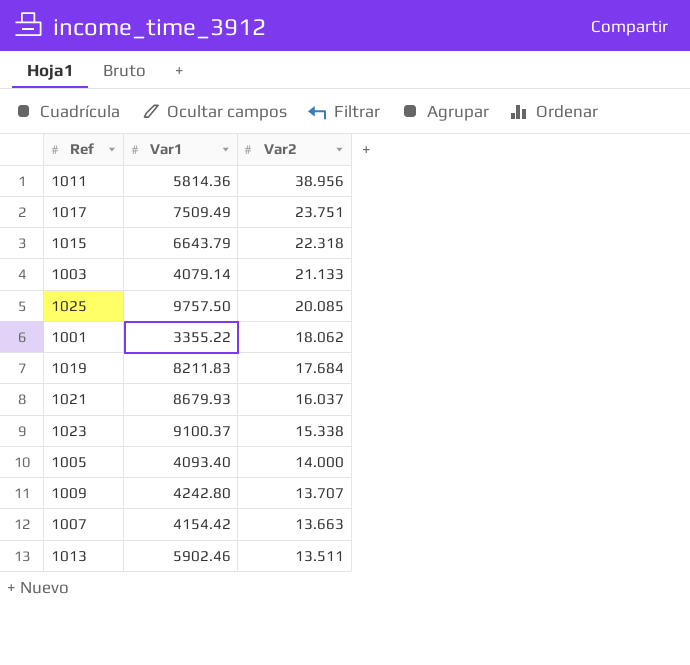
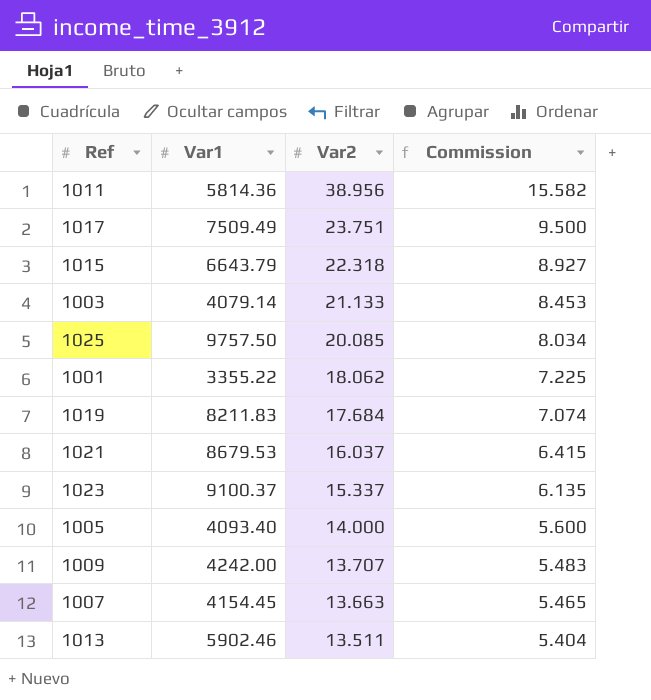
column Commission | formula: none -> [Var2] * 0.4
1021 | Var1: 8679.93 -> 8679.53
1023 | Var2: 15.338 -> 15.337
1009 | Var1: 4242.80 -> 4242.00
1007 | Var1: 4154.42 -> 4154.45

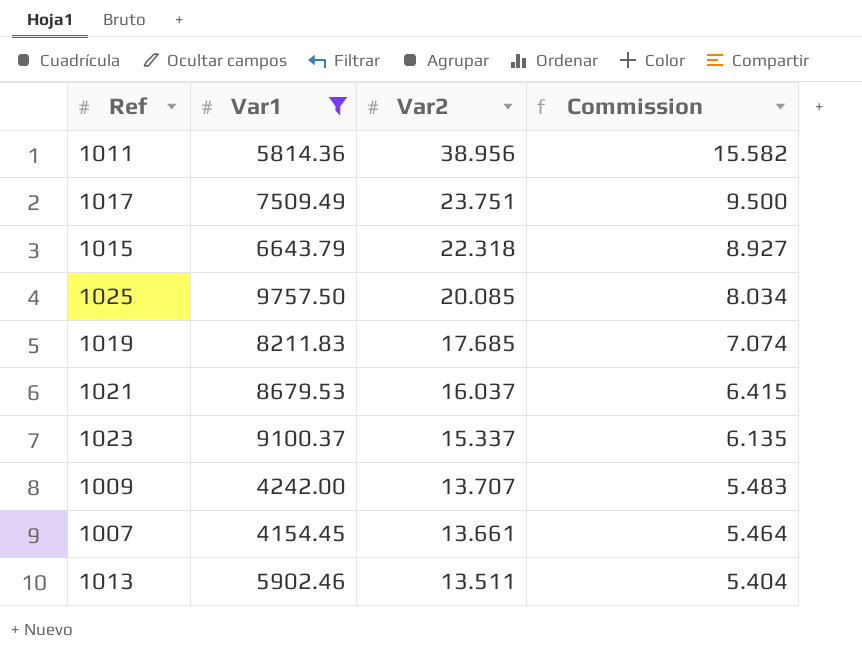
filter: none -> Var1 >= 4154.45
1019 | Var2: 17.684 -> 17.685
1007 | Var2: 13.663 -> 13.661
1007 | Commission: 5.465 -> 5.464

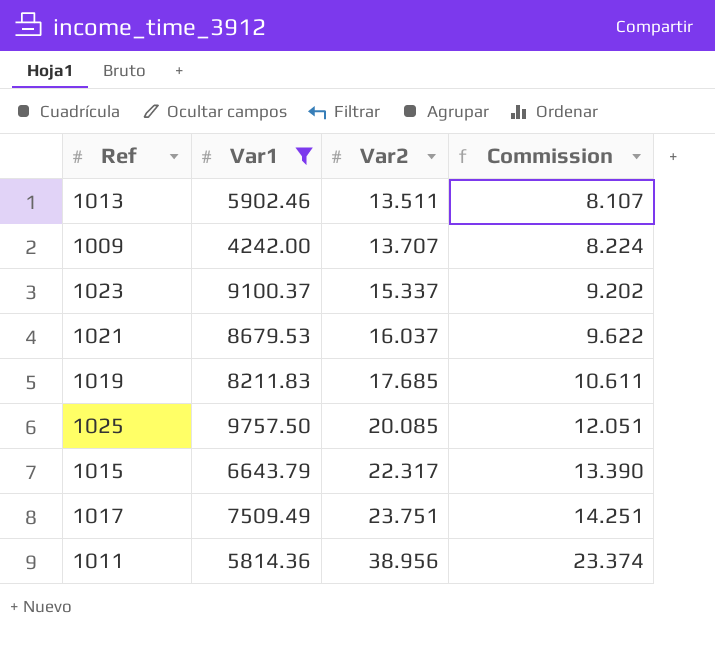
row order: Var2 descending -> Var2 ascending
column Commission | formula: [Var2] * 0.4 -> [Var2] * 0.6
row 1007: 4154.45 | 13.661 | 5.464 -> none
1015 | Var2: 22.318 -> 22.317

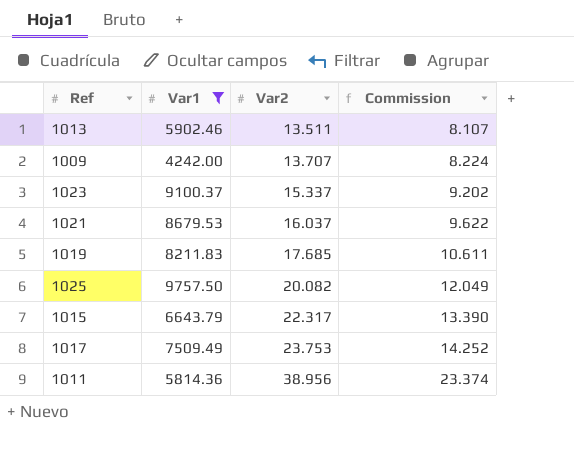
1025 | Var2: 20.085 -> 20.082
1025 | Commission: 12.051 -> 12.049
1017 | Var2: 23.751 -> 23.753
1017 | Commission: 14.251 -> 14.252

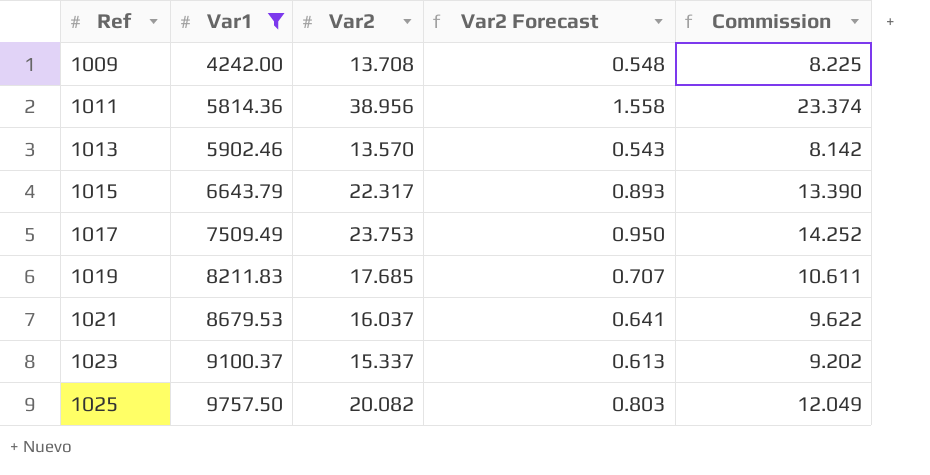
row order: Var2 ascending -> Ref ascending
column Var2 Forecast | formula: none -> [Var2] * 0.04
1009 | Var2: 13.707 -> 13.708
1009 | Commission: 8.224 -> 8.225
1013 | Var2: 13.511 -> 13.570
1013 | Commission: 8.107 -> 8.142

